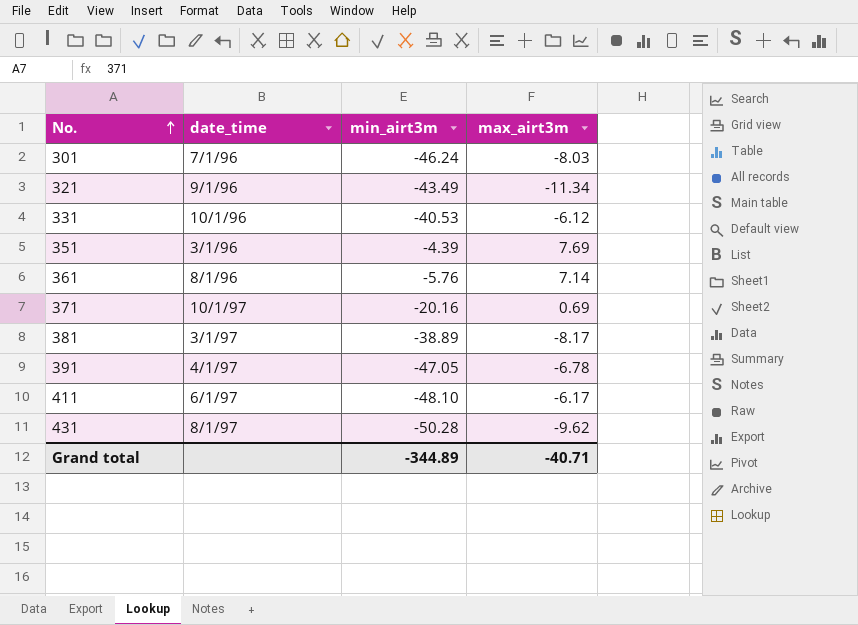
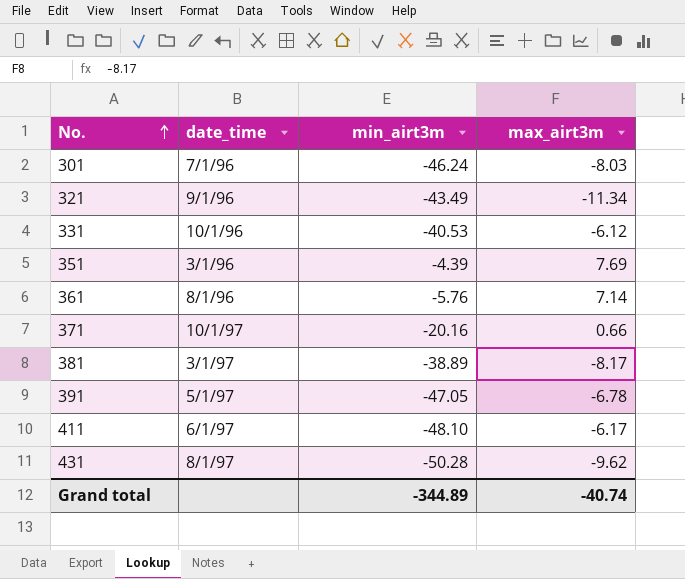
371 | max_airt3m: 0.69 -> 0.66
391 | date_time: 4/1/97 -> 5/1/97
Grand total | max_airt3m: -40.71 -> -40.74

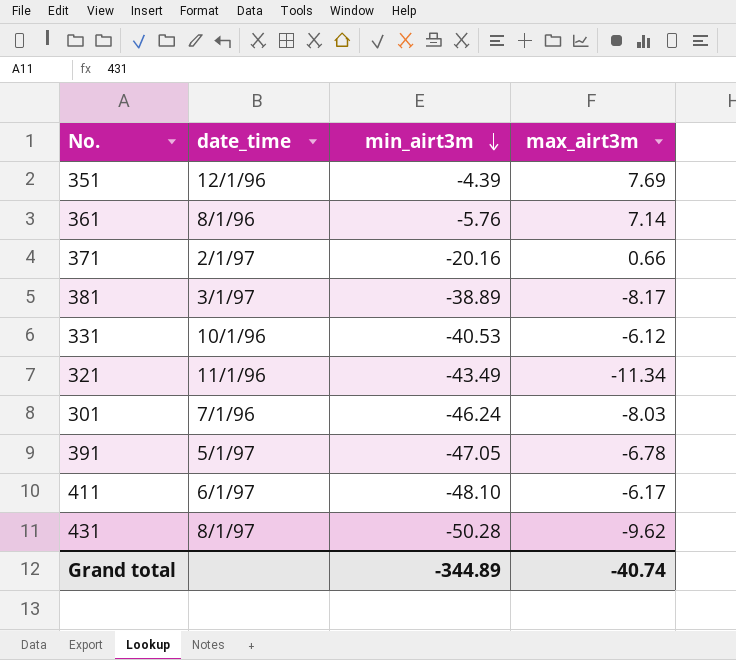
row order: No. ascending -> min_airt3m descending
351 | date_time: 3/1/96 -> 12/1/96
371 | date_time: 10/1/97 -> 2/1/97
321 | date_time: 9/1/96 -> 11/1/96

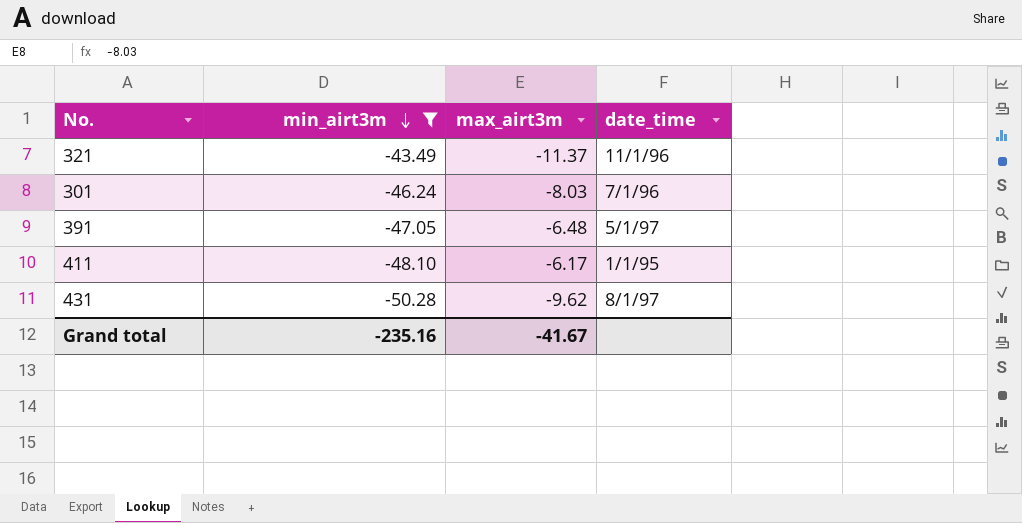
filter: none -> min_airt3m <= -43.49
column date_time | position: 2 -> 4
321 | max_airt3m: -11.34 -> -11.37
391 | max_airt3m: -6.78 -> -6.48
411 | date_time: 6/1/97 -> 1/1/95
Grand total | min_airt3m: -344.89 -> -235.16
Grand total | max_airt3m: -40.74 -> -41.67

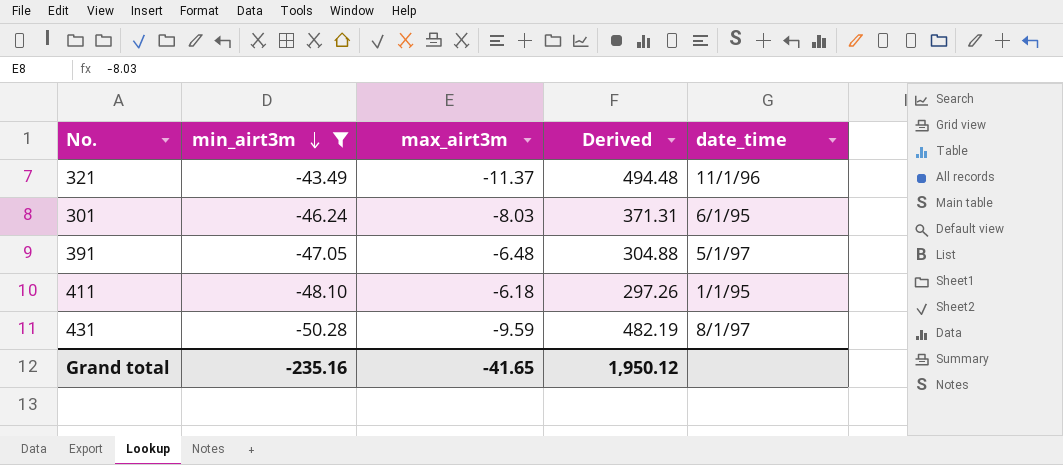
column Derived | formula: none -> [min_airt3m] * [max_airt3m]
301 | date_time: 7/1/96 -> 6/1/95
411 | max_airt3m: -6.17 -> -6.18
431 | max_airt3m: -9.62 -> -9.59
Grand total | max_airt3m: -41.67 -> -41.65

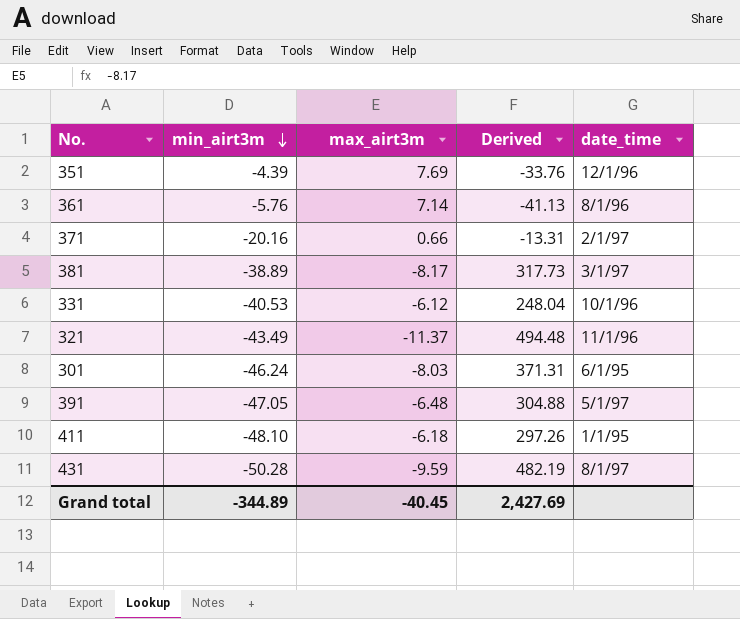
filter: min_airt3m <= -43.49 -> none
Grand total | min_airt3m: -235.16 -> -344.89
Grand total | max_airt3m: -41.65 -> -40.45
Grand total | Derived: 1,950.12 -> 2,427.69

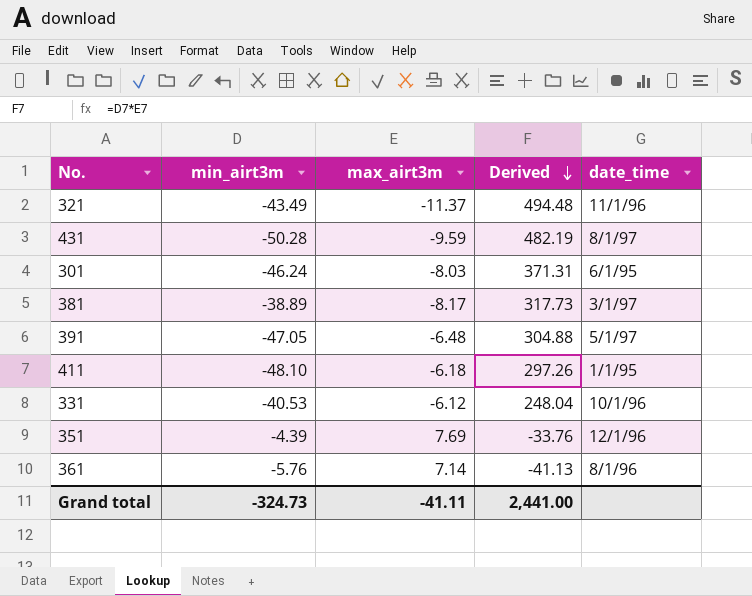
row order: min_airt3m descending -> Derived descending
row 371: -20.16 | 0.66 | -13.31 | 2/1/97 -> none
Grand total | min_airt3m: -344.89 -> -324.73
Grand total | max_airt3m: -40.45 -> -41.11
Grand total | Derived: 2,427.69 -> 2,441.00

